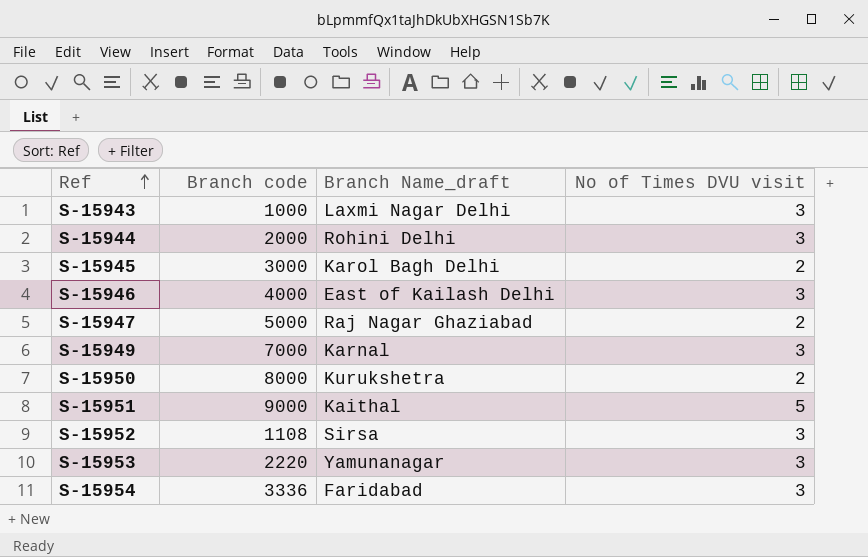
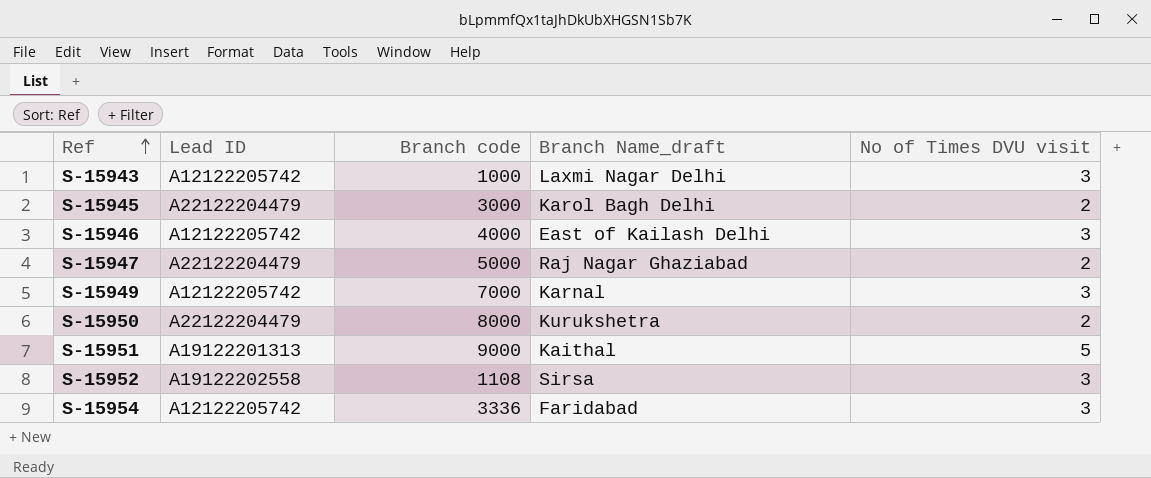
column Lead ID | position: none -> 2
row S-15944: 2000 | Rohini Delhi | 3 -> none
row S-15953: 2220 | Yamunanagar | 3 -> none

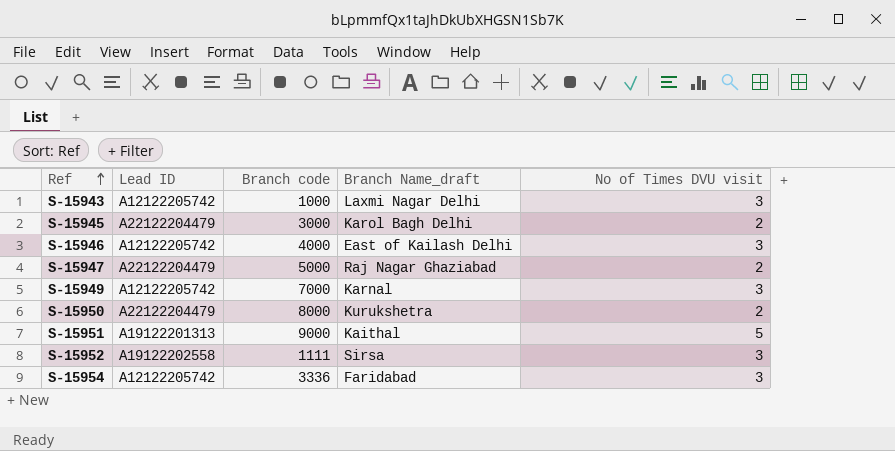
S-15952 | Branch code: 1108 -> 1111

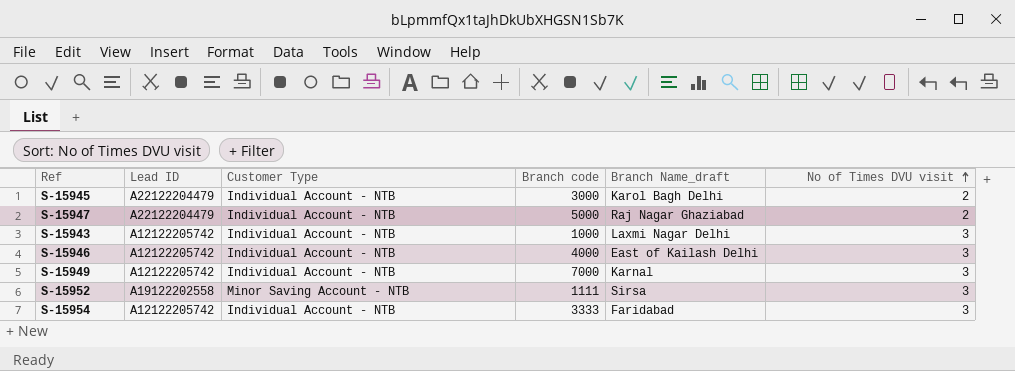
row order: Ref ascending -> No of Times DVU visit ascending
column Customer Type | position: none -> 3
row S-15950: A22122204479 | 8000 | Kurukshetra | 2 -> none
row S-15951: A19122201313 | 9000 | Kaithal | 5 -> none
S-15954 | Branch code: 3336 -> 3333

